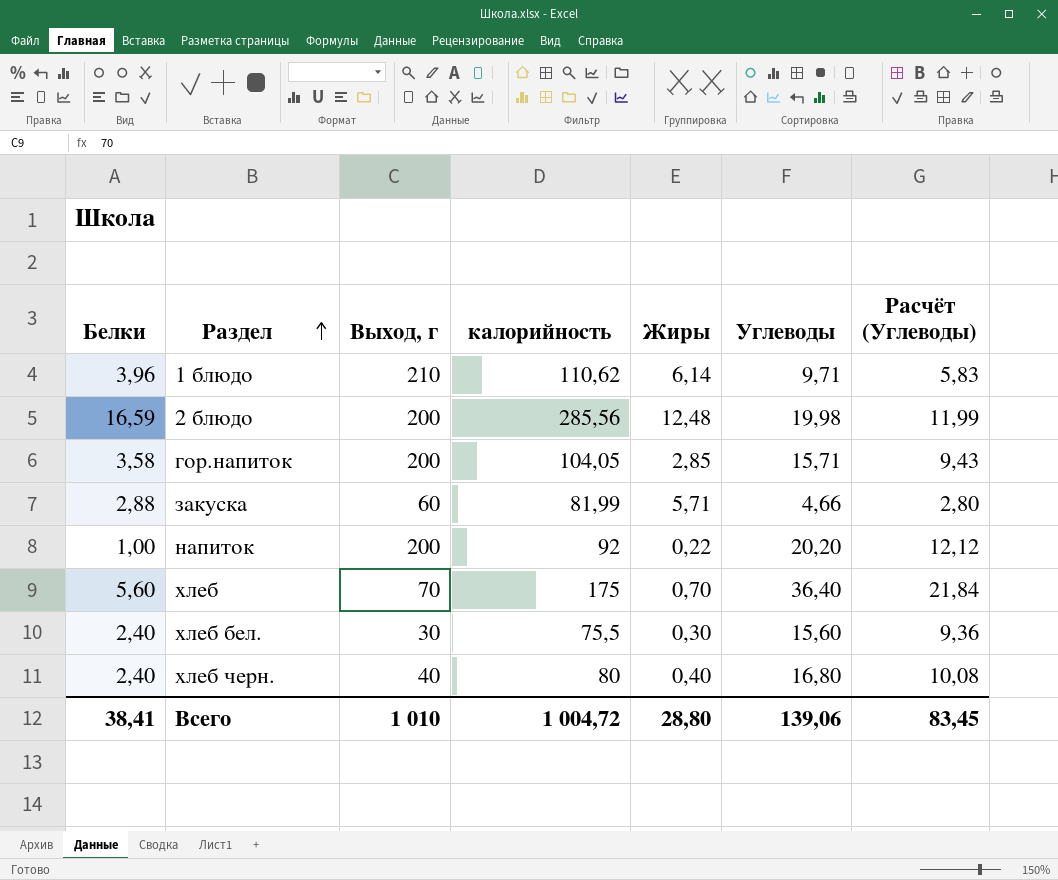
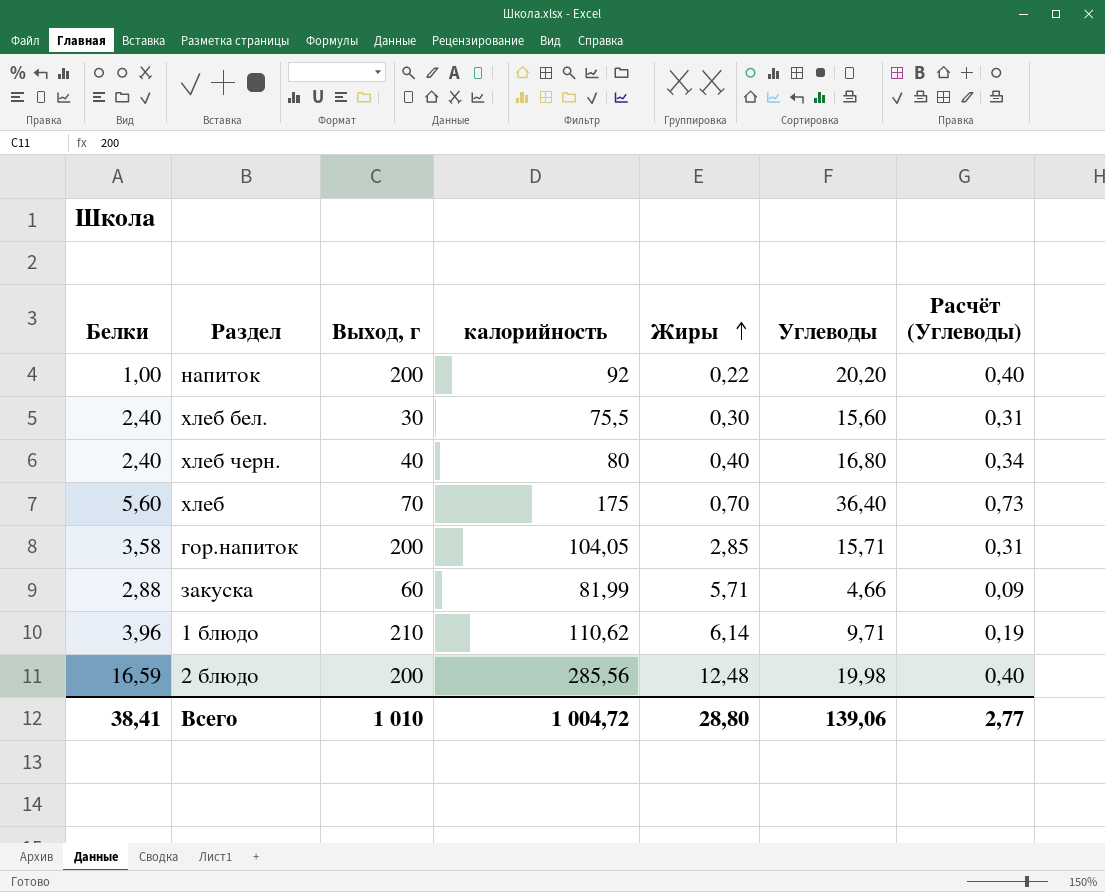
row order: Раздел ascending -> Жиры ascending
column Расчёт (Углеводы) | formula: [Углеводы] * 0,6 -> [Углеводы] * 0,02
Всего | Расчёт (Углеводы): 83,45 -> 2,77

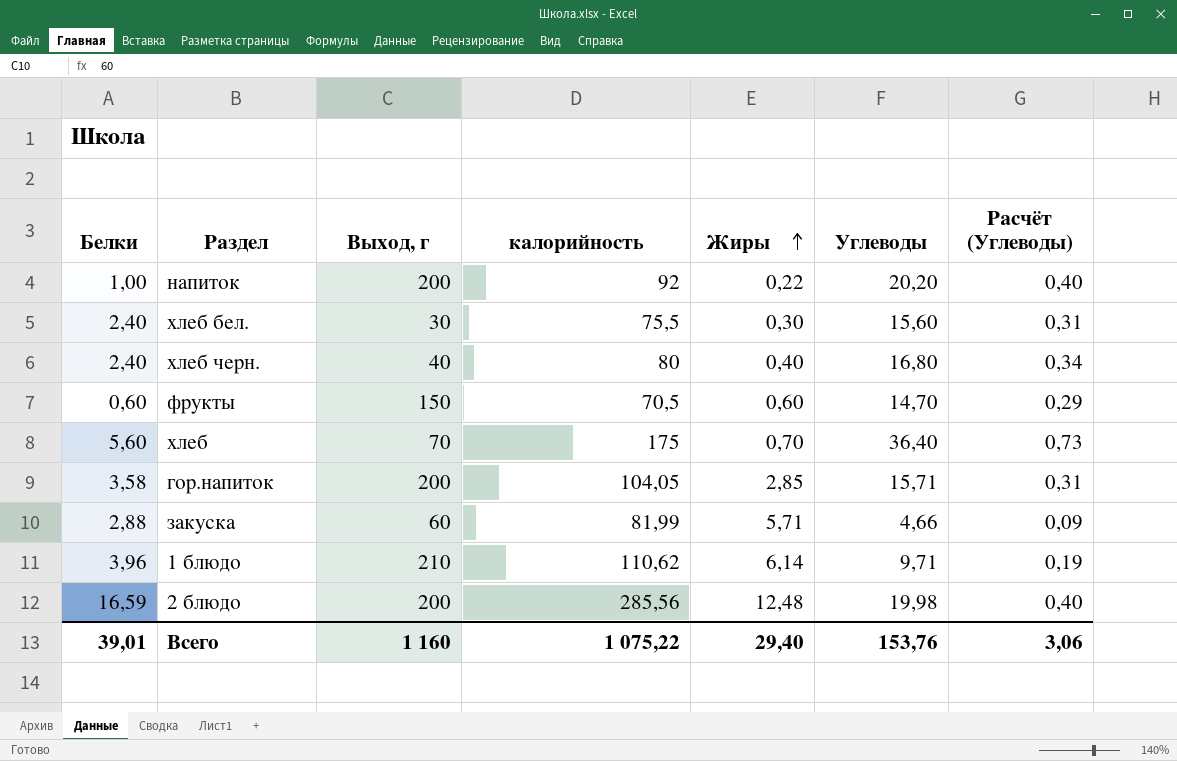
row фрукты: none -> 0,60 | 150 | 70,5 | 0,60 | 14,70 | 0,29
Всего | Белки: 38,41 -> 39,01
Всего | Выход, г: 1 010 -> 1 160
Всего | калорийность: 1 004,72 -> 1 075,22
Всего | Жиры: 28,80 -> 29,40
Всего | Углеводы: 139,06 -> 153,76
Всего | Расчёт (Углеводы): 2,77 -> 3,06

